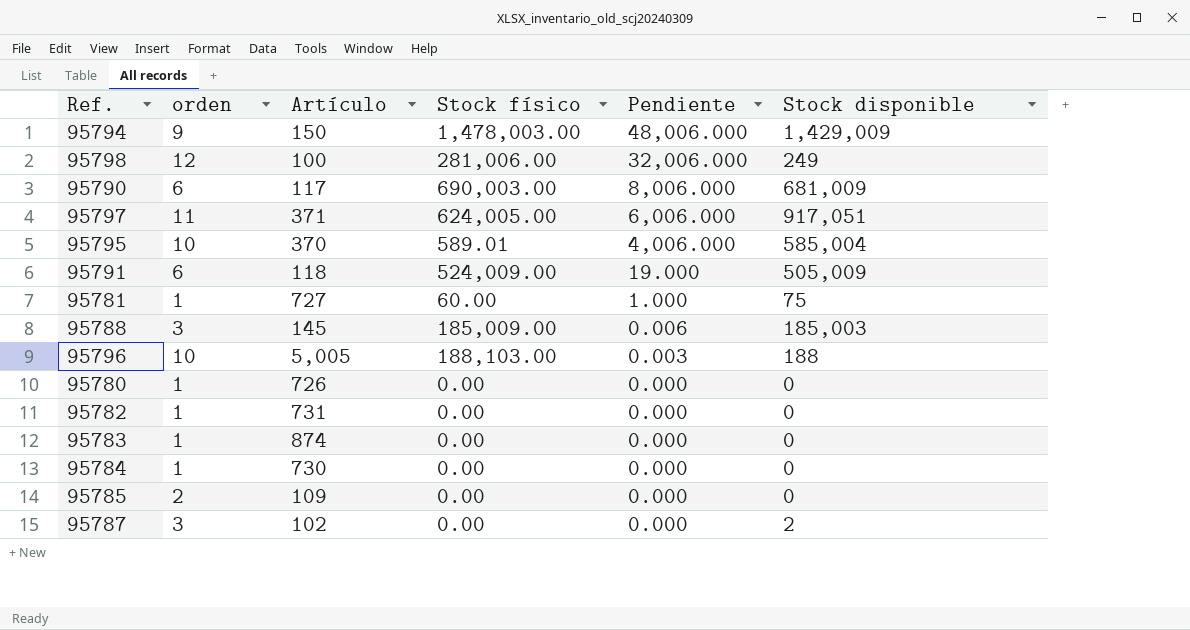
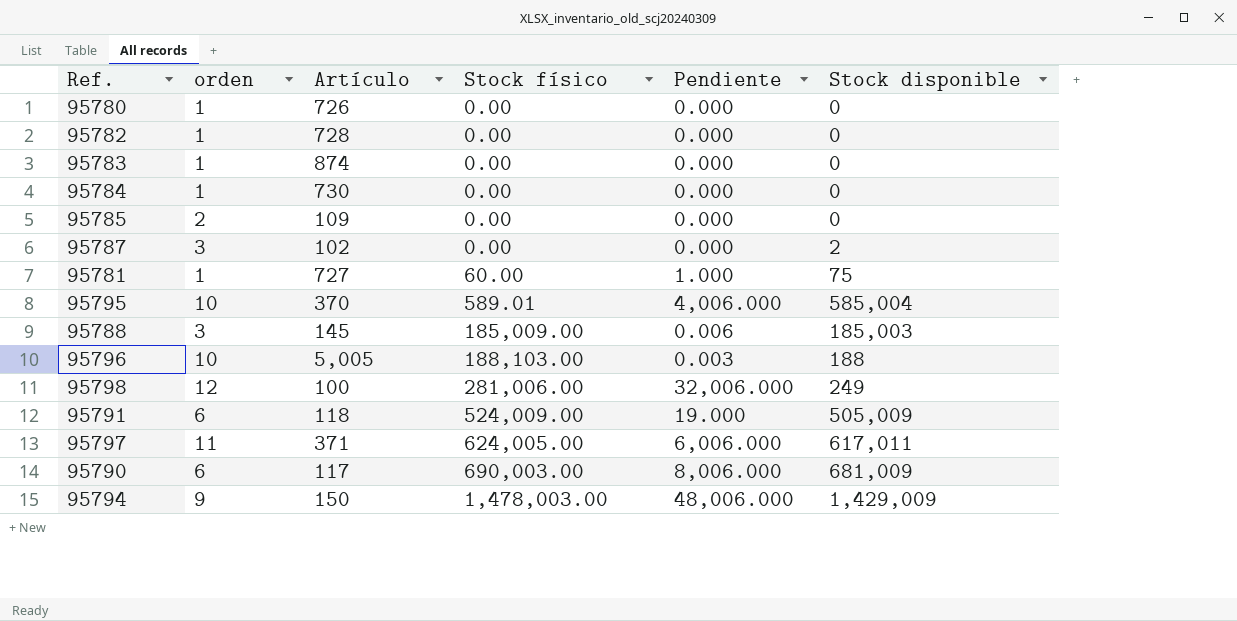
row order: Pendiente descending -> Stock físico ascending
95782 | Artículo: 731 -> 728
95797 | Stock disponible: 917,051 -> 617,011

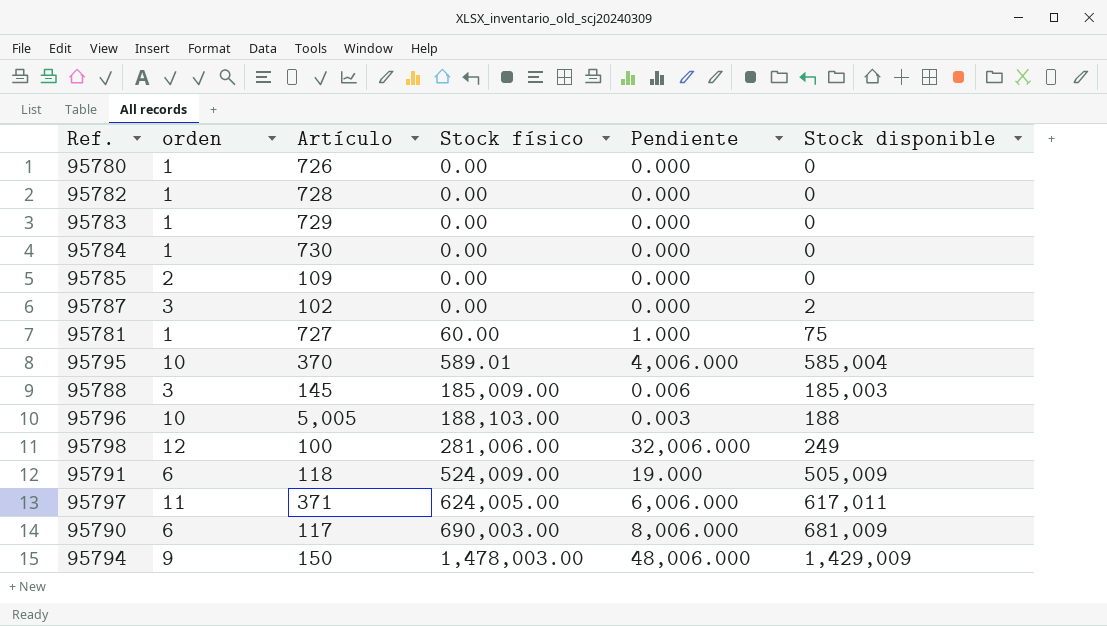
95783 | Artículo: 874 -> 729

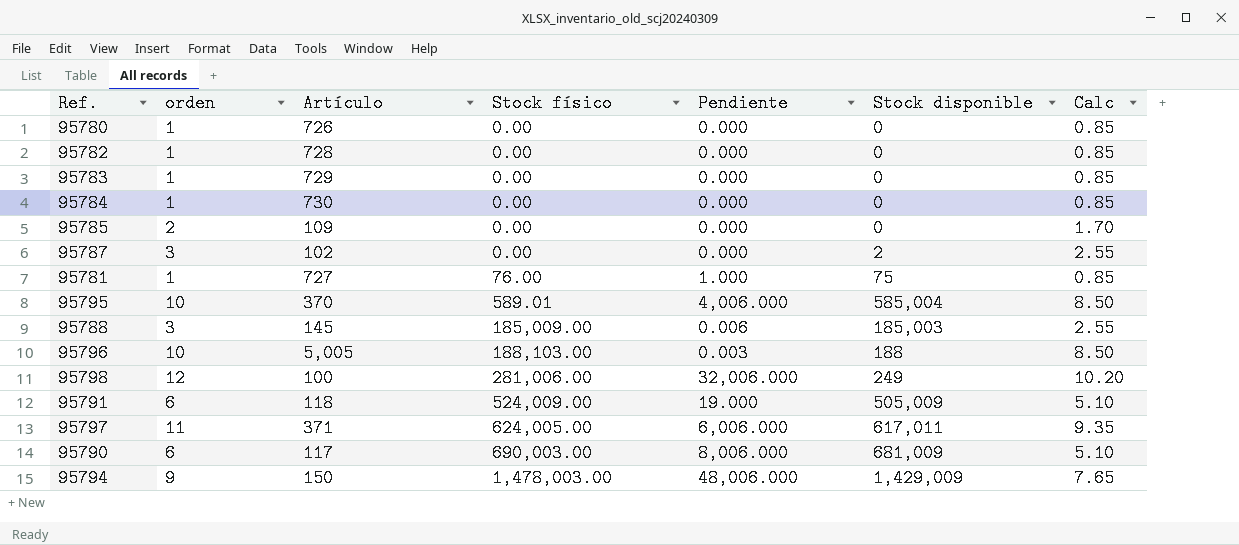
column Calc | formula: none -> [orden] * 0.85
95781 | Stock físico: 60.00 -> 76.00

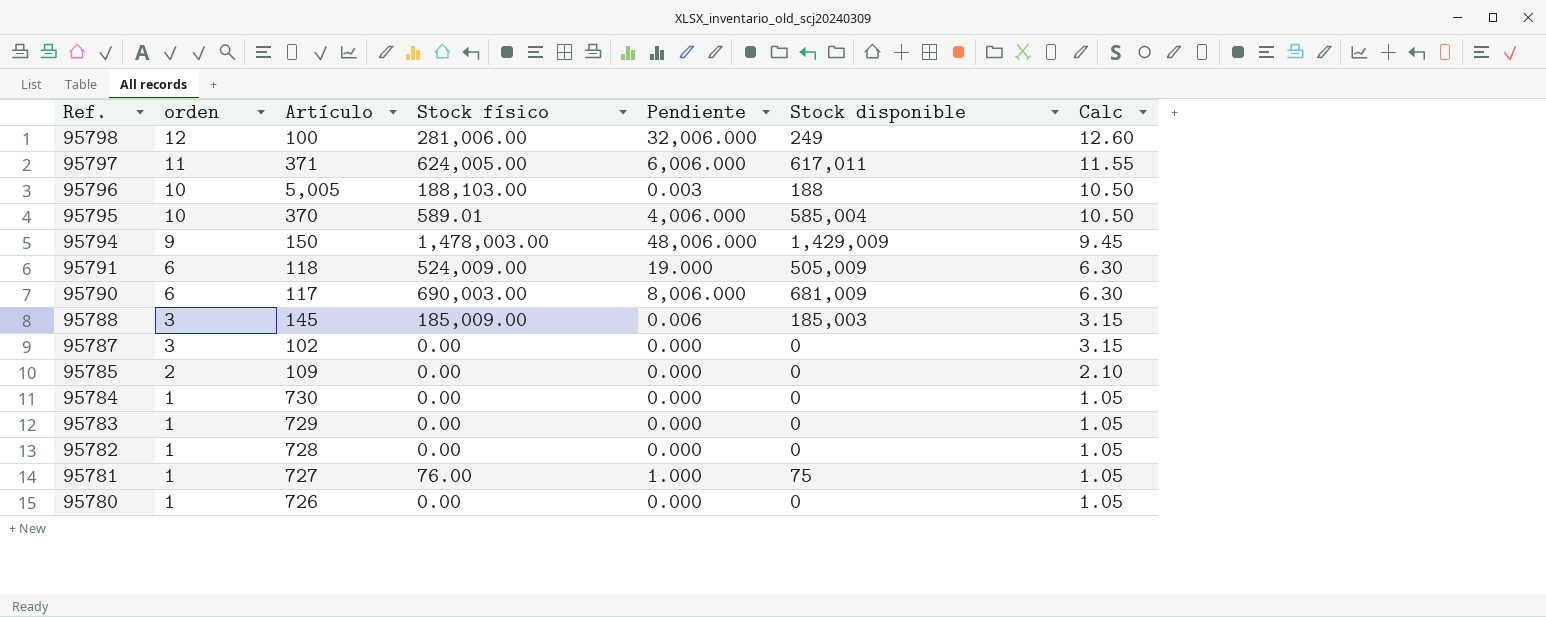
row order: Stock físico ascending -> Ref. descending
column Calc | formula: [orden] * 0.85 -> [orden] * 1.05
95787 | Stock disponible: 2 -> 0

